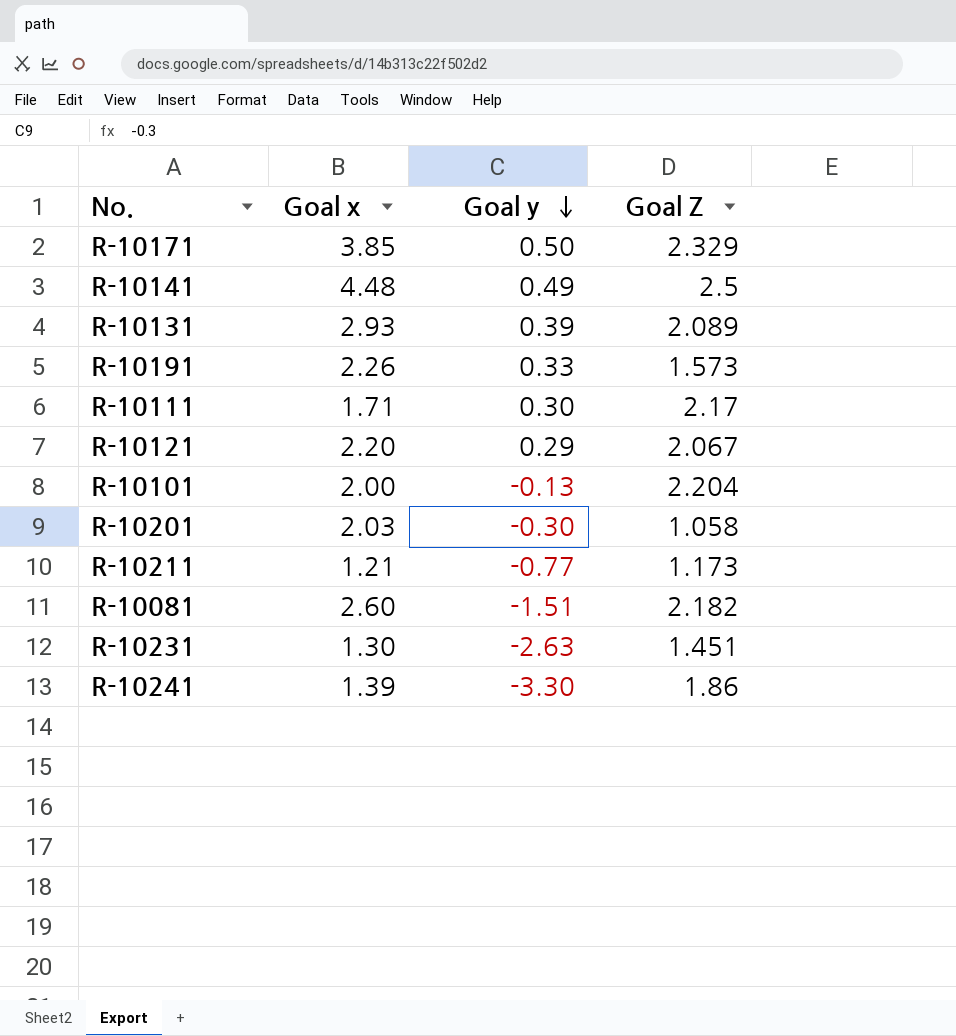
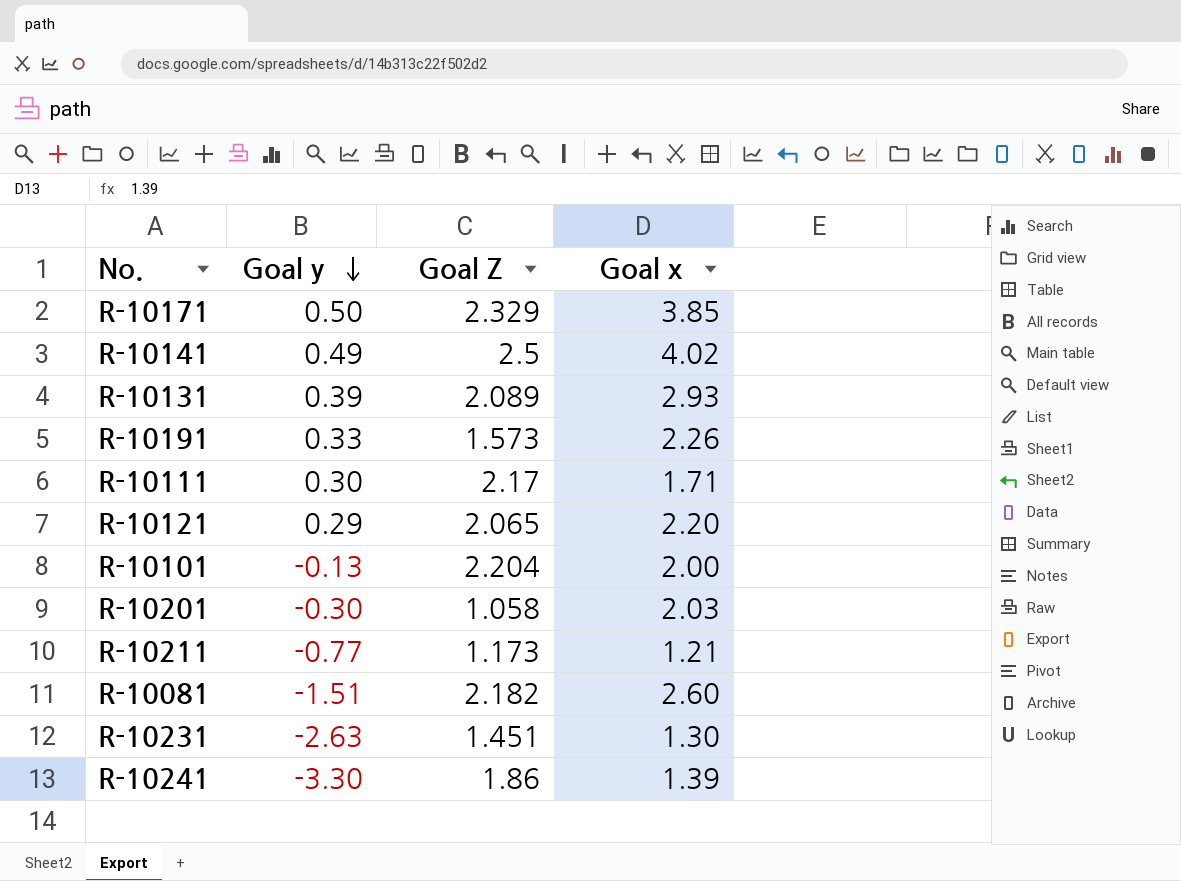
column Goal x | position: 2 -> 4
R-10141 | Goal x: 4.48 -> 4.02
R-10121 | Goal Z: 2.067 -> 2.065

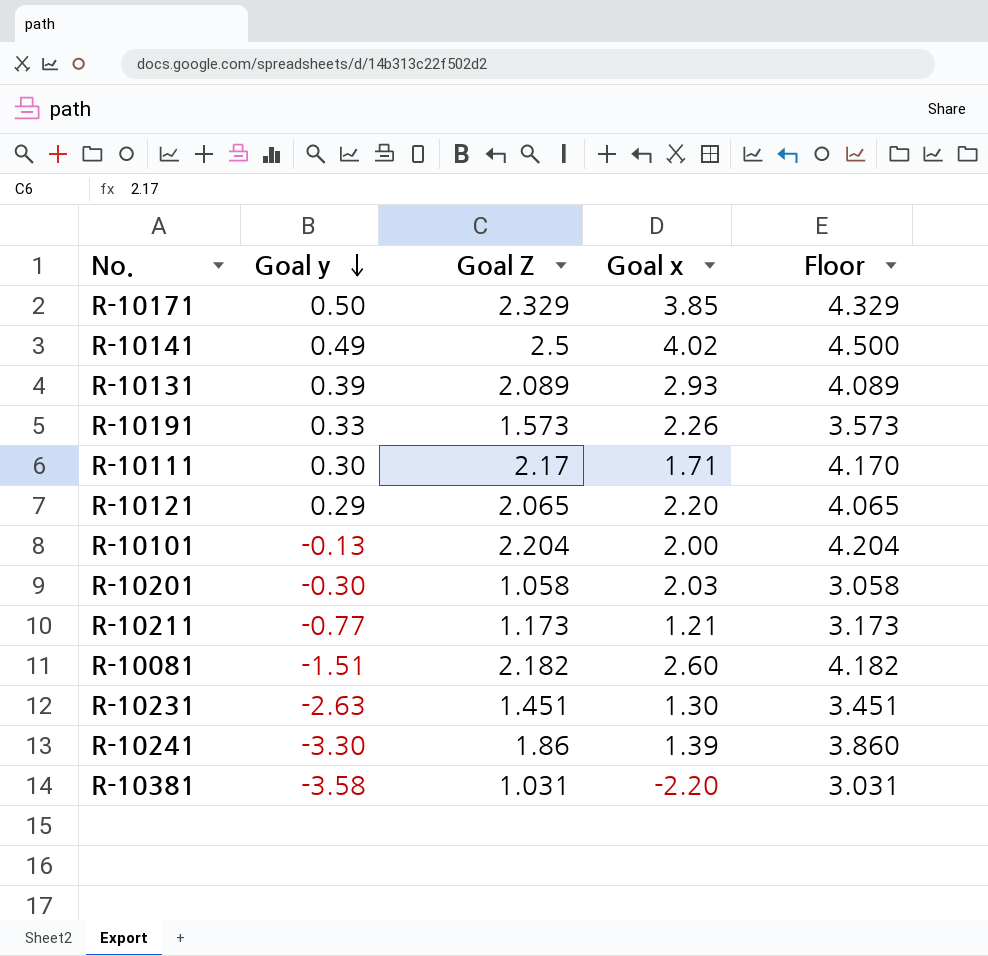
column Floor | formula: none -> [Goal Z] + 2
row R-10381: none -> -3.58 | 1.031 | -2.20 | 3.031

